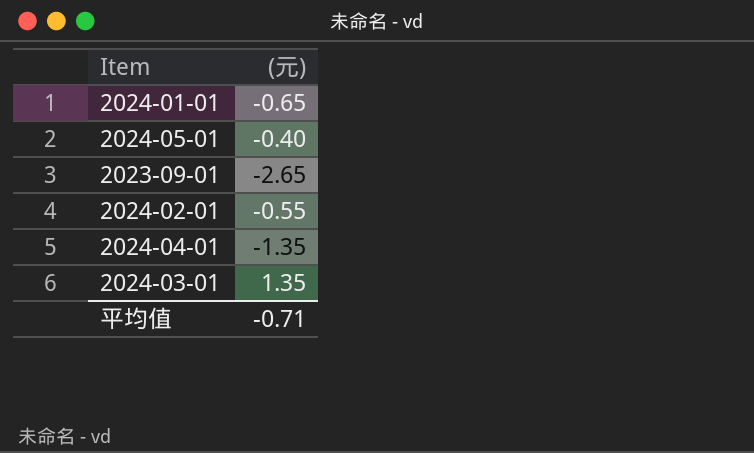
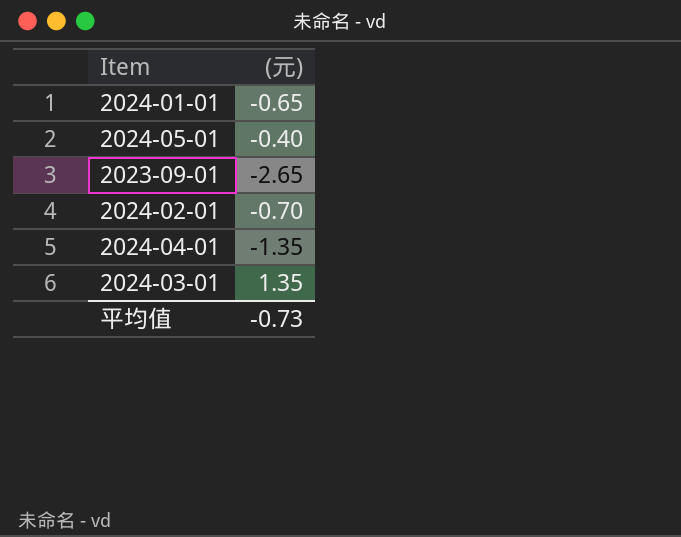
2024-02-01 | (元): -0.55 -> -0.70
平均值 | (元): -0.71 -> -0.73

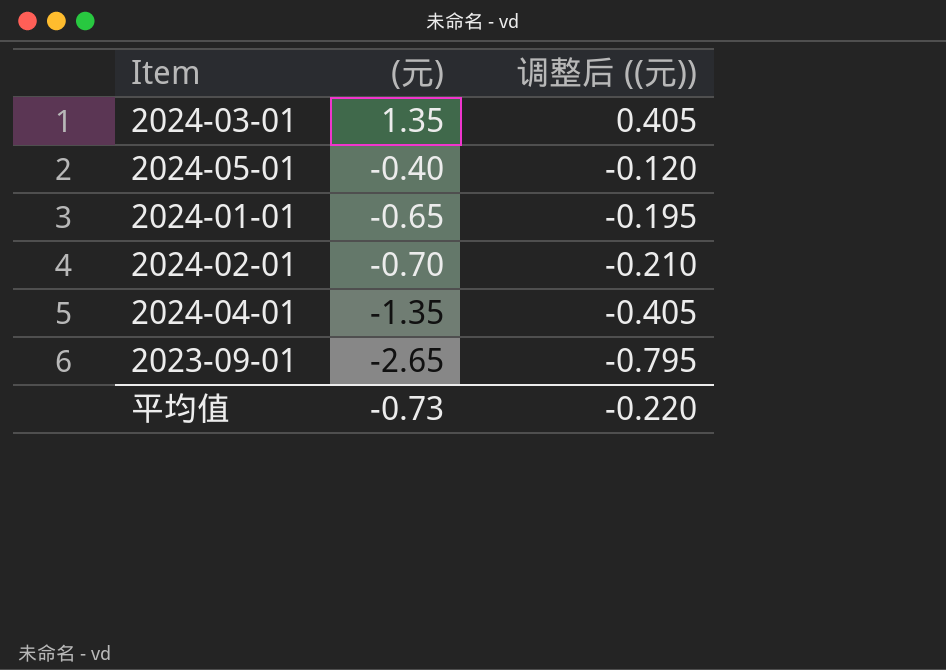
row order: none -> (元) descending
column 调整后 ((元)) | formula: none -> [(元)] * 0.3

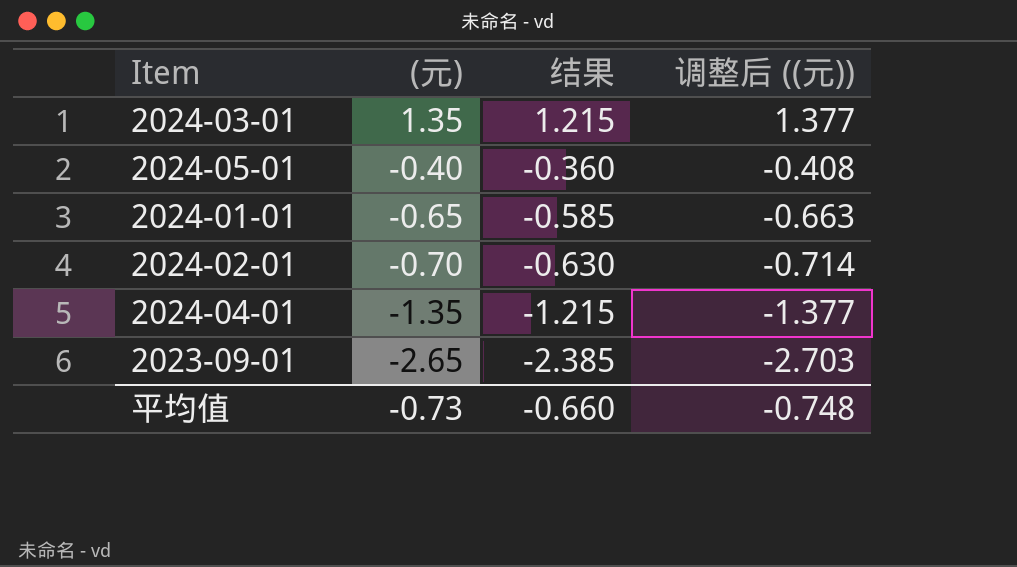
column 结果 | formula: none -> [(元)] * 0.9
column 调整后 ((元)) | formula: [(元)] * 0.3 -> [(元)] * 1.02
平均值 | 调整后 ((元)): -0.220 -> -0.748

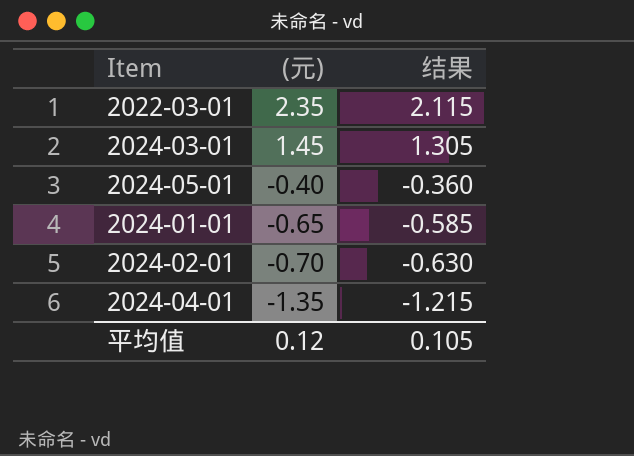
column 调整后 ((元)) | formula: [(元)] * 1.02 -> none
row 2023-09-01: -2.65 | -2.385 | -2.703 -> none
row 2022-03-01: none -> 2.35 | 2.115
2024-03-01 | (元): 1.35 -> 1.45
2024-03-01 | 结果: 1.215 -> 1.305
平均值 | (元): -0.73 -> 0.12
平均值 | 结果: -0.660 -> 0.105

